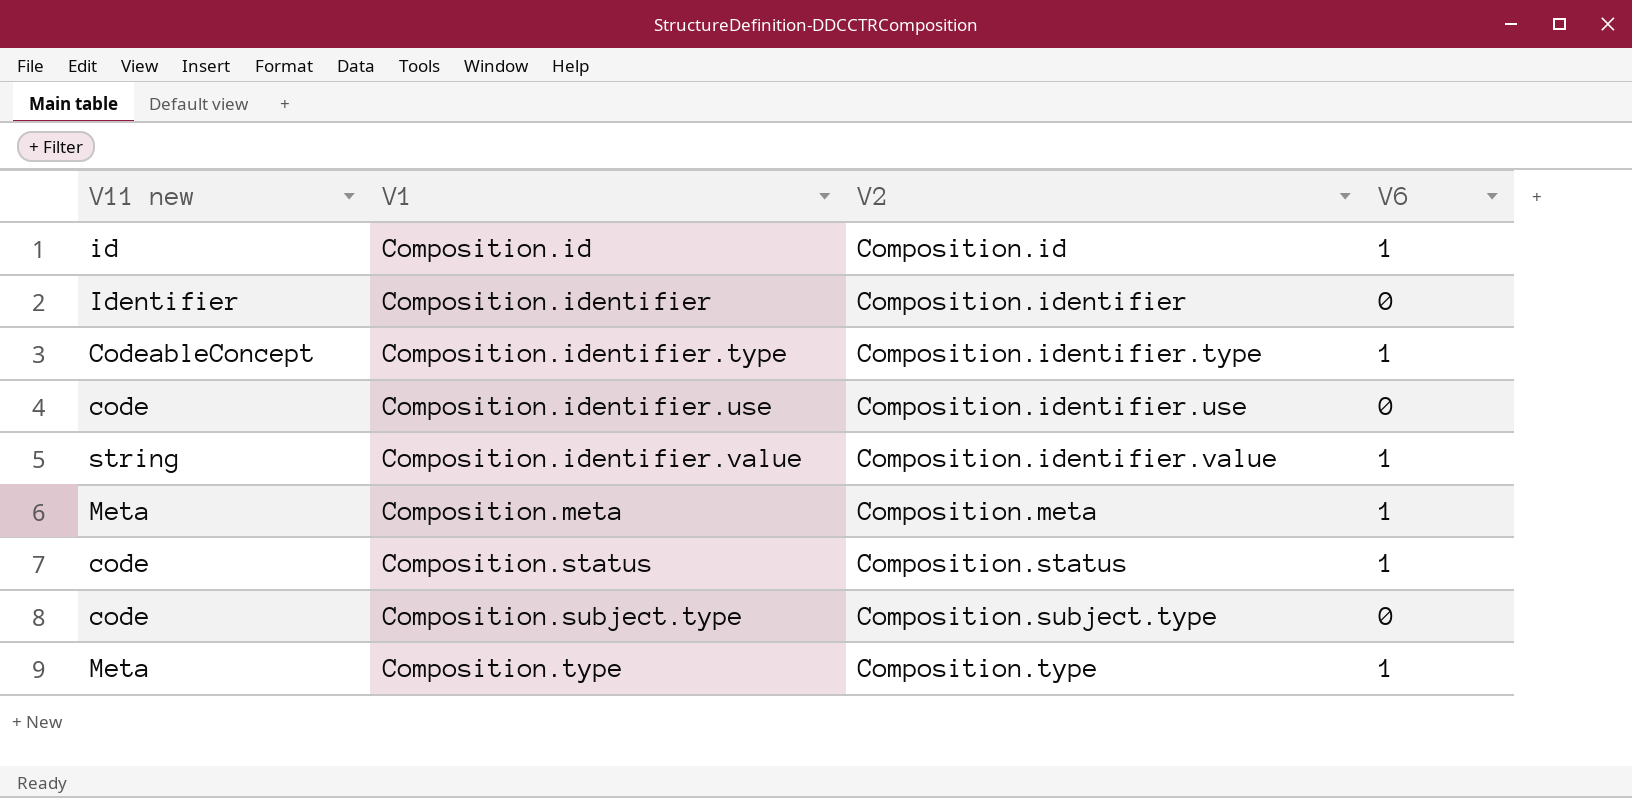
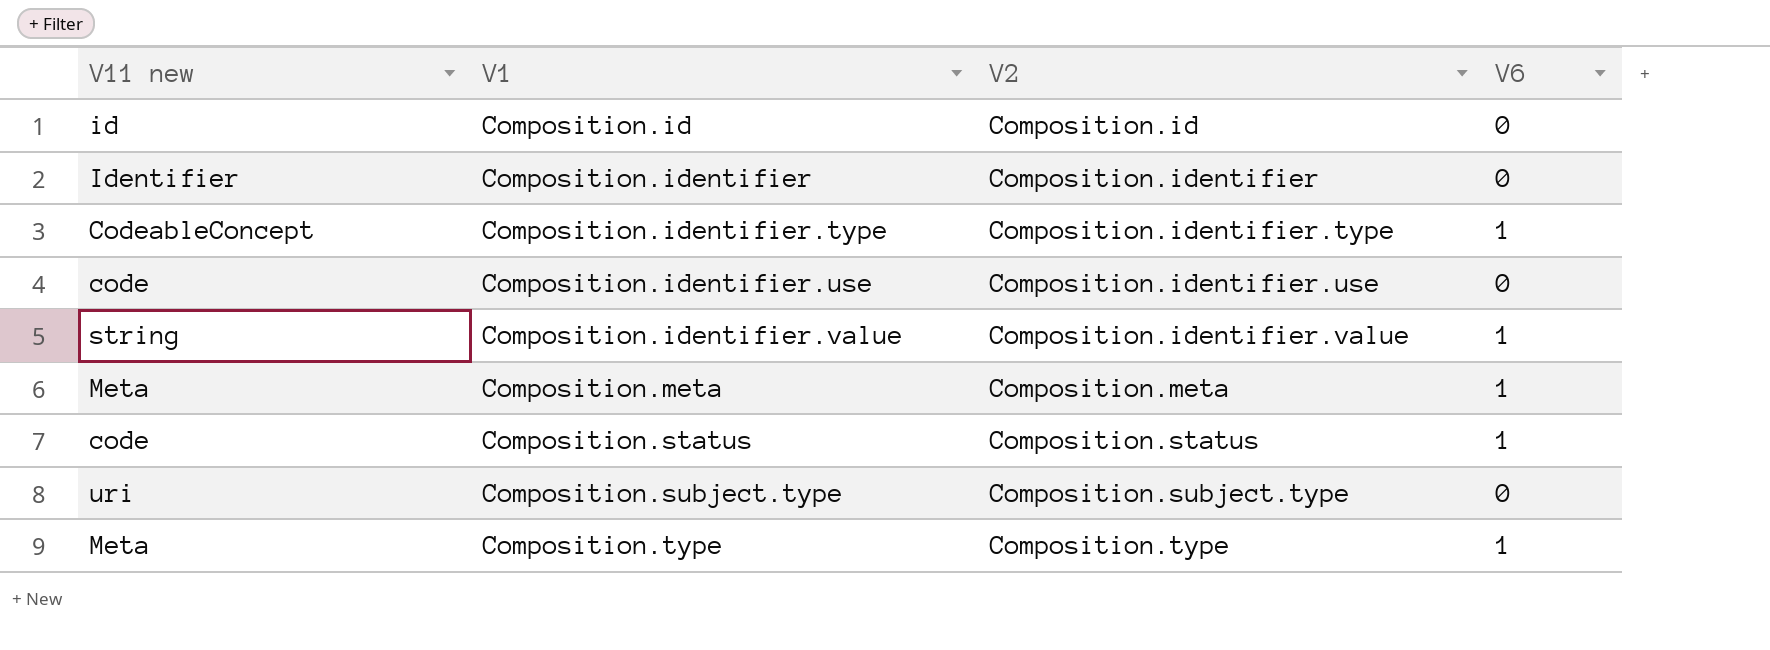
Composition.id | V6: 1 -> 0
Composition.subject.type | V11 new: code -> uri

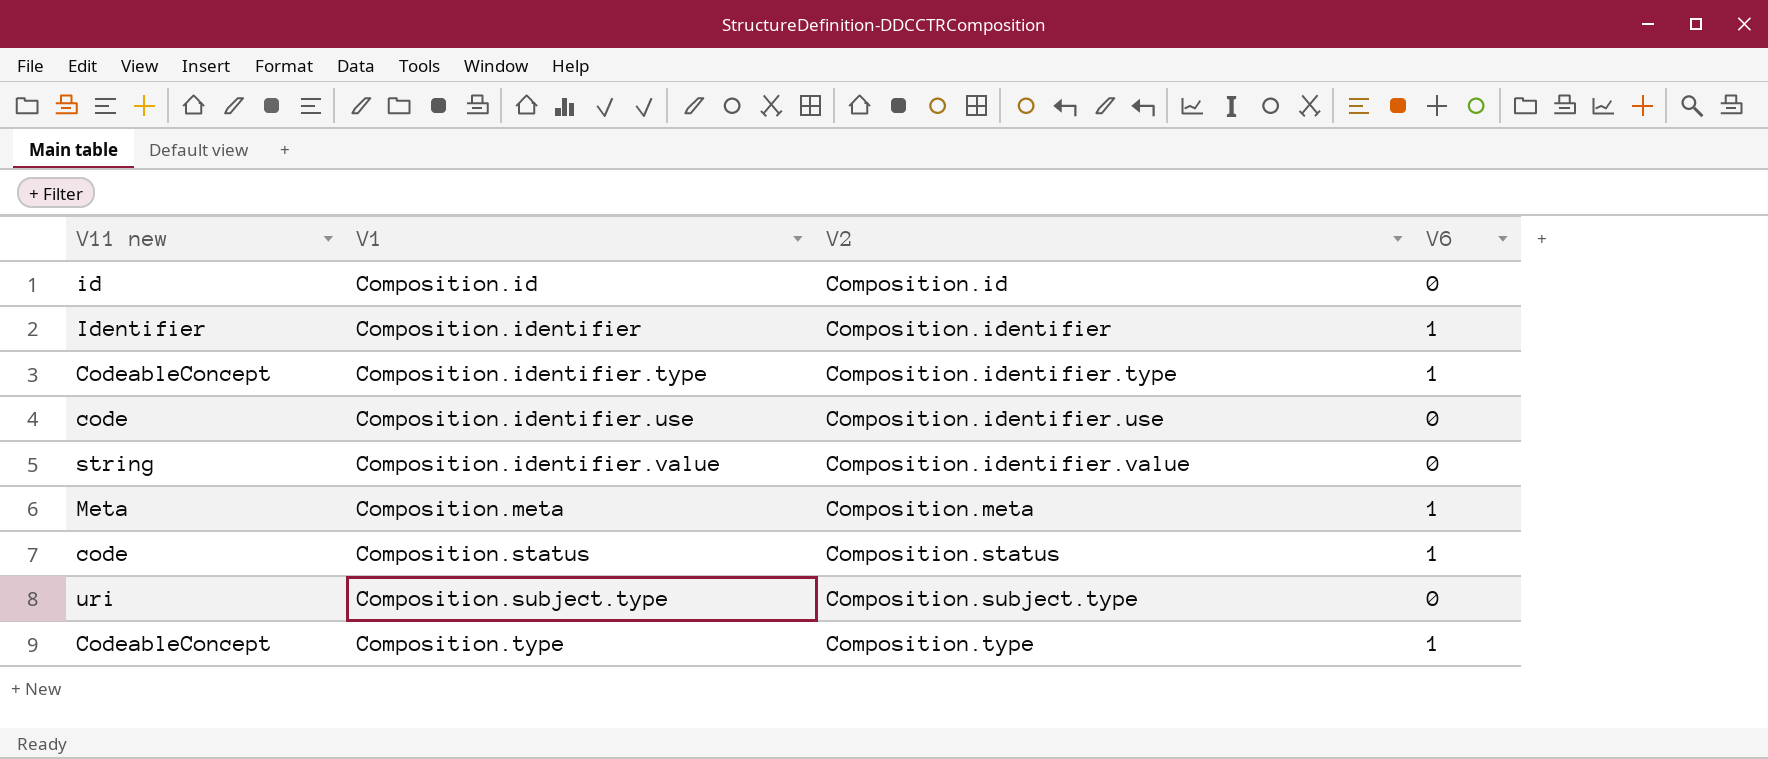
Composition.identifier | V6: 0 -> 1
Composition.identifier.value | V6: 1 -> 0
Composition.type | V11 new: Meta -> CodeableConcept

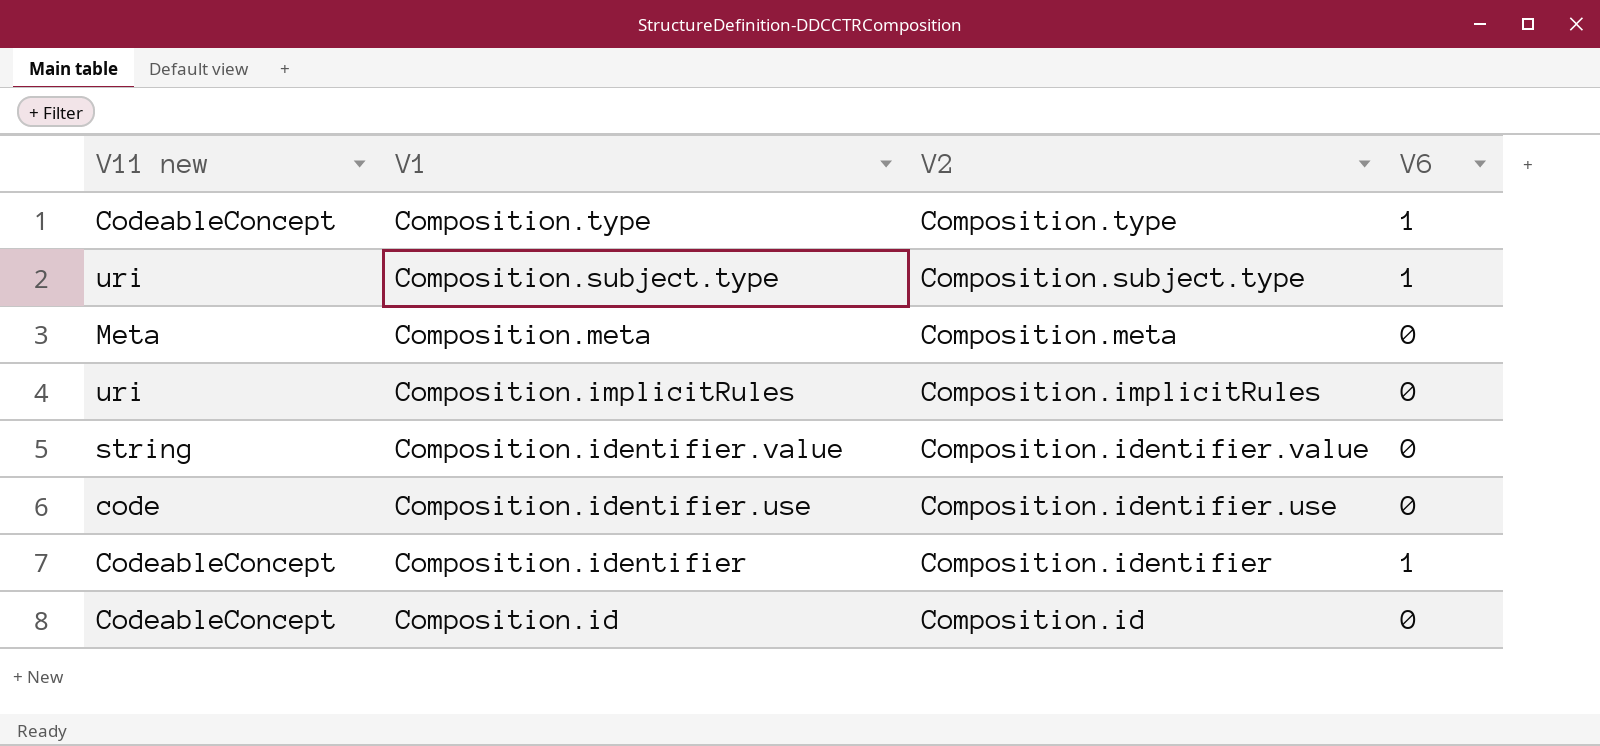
row order: V1 ascending -> V1 descending
row Composition.identifier.type: CodeableConcept | Composition.identifier.type | 1 -> none
row Composition.status: code | Composition.status | 1 -> none
Composition.subject.type | V6: 0 -> 1
Composition.meta | V6: 1 -> 0
row Composition.implicitRules: none -> uri | Composition.implicitRules | 0
Composition.identifier | V11 new: Identifier -> CodeableConcept
Composition.id | V11 new: id -> CodeableConcept

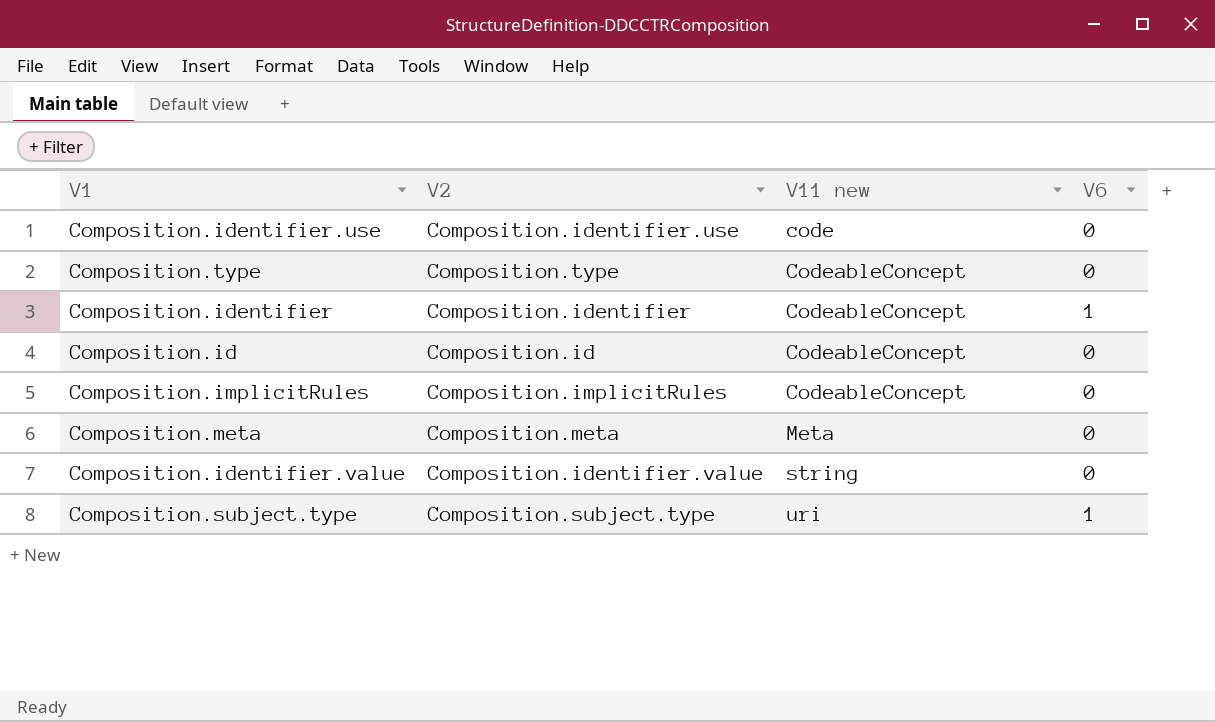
row order: V1 descending -> V11 new ascending
column V11 new | position: 1 -> 3
Composition.type | V6: 1 -> 0
Composition.implicitRules | V11 new: uri -> CodeableConcept

